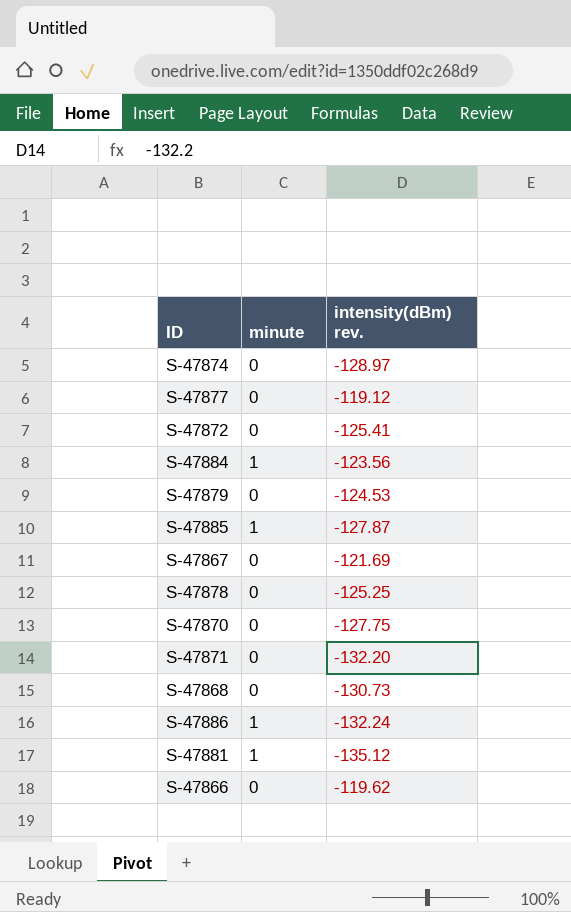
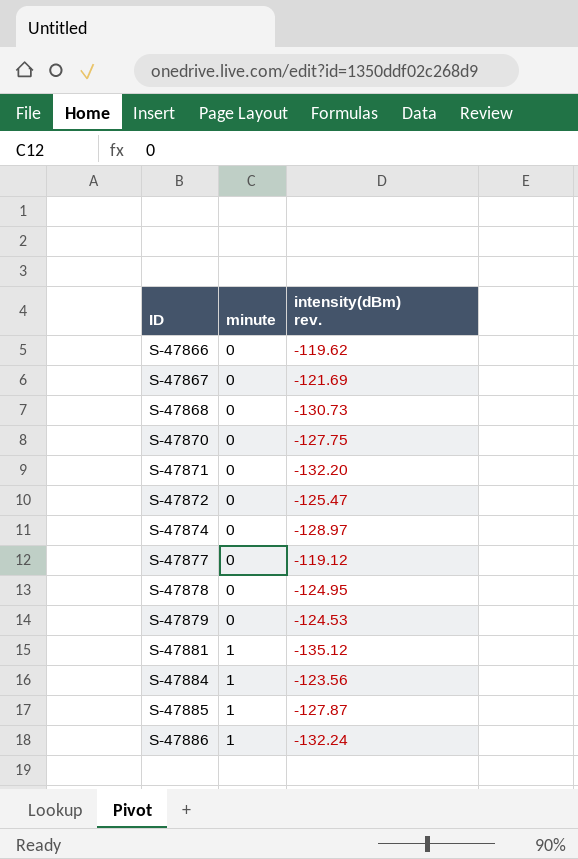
row order: none -> ID ascending
S-47872 | intensity(dBm) rev.: -125.41 -> -125.47
S-47878 | intensity(dBm) rev.: -125.25 -> -124.95

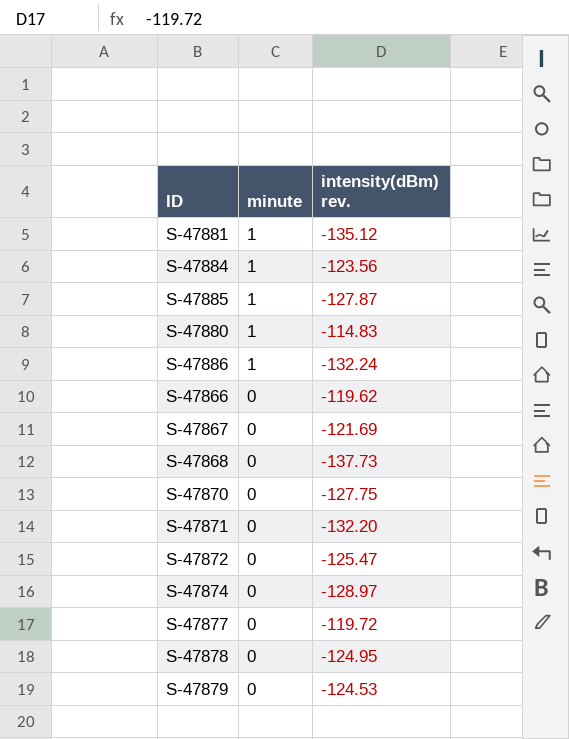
row order: ID ascending -> minute descending
row S-47880: none -> 1 | -114.83
S-47868 | intensity(dBm) rev.: -130.73 -> -137.73
S-47877 | intensity(dBm) rev.: -119.12 -> -119.72

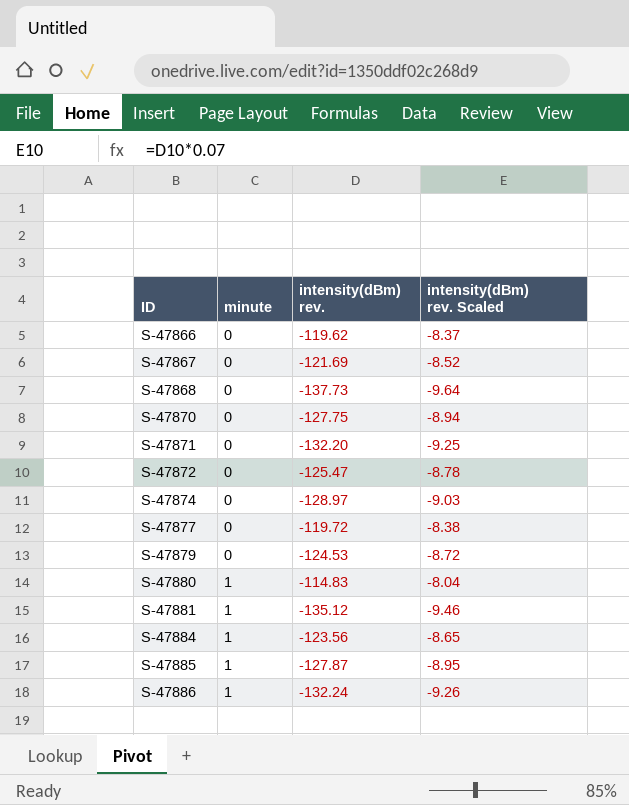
row order: minute descending -> ID ascending
column intensity(dBm) rev. Scaled | formula: none -> [intensity(dBm) rev.] * 0.07
row S-47878: 0 | -124.95 -> none

